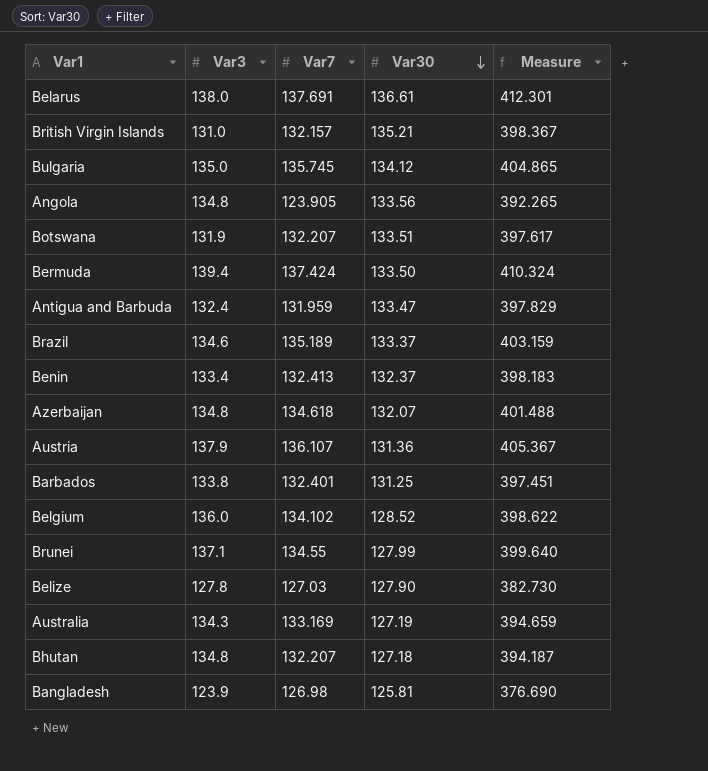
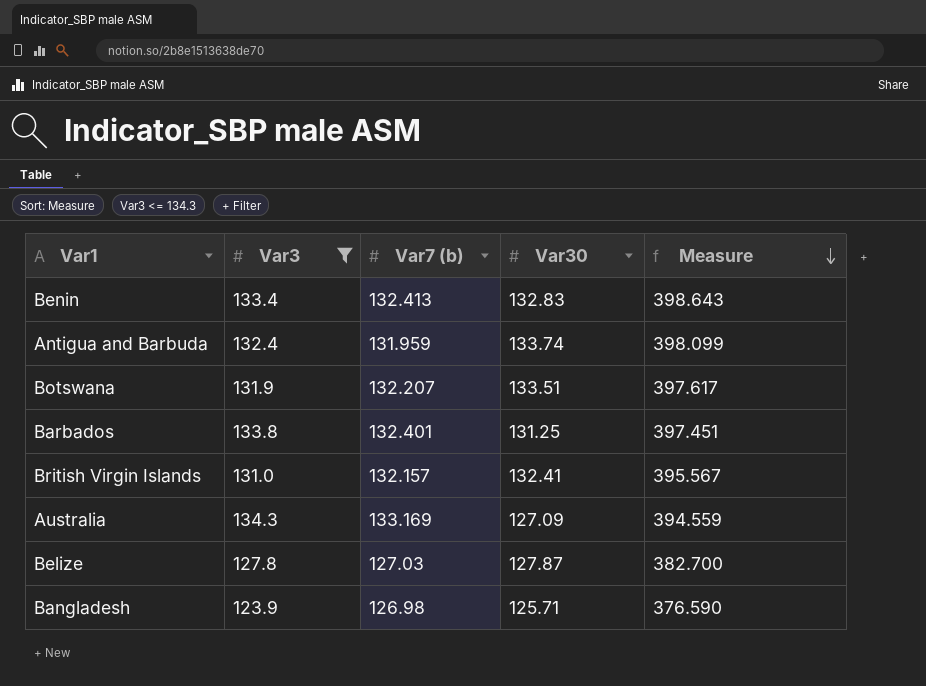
filter: none -> Var3 <= 134.3
row order: Var30 descending -> Measure descending
column name: Var7 -> Var7 (b)
Benin | Var30: 132.37 -> 132.83
Benin | Measure: 398.183 -> 398.643
Antigua and Barbuda | Var30: 133.47 -> 133.74
Antigua and Barbuda | Measure: 397.829 -> 398.099
British Virgin Islands | Var30: 135.21 -> 132.41
British Virgin Islands | Measure: 398.367 -> 395.567
Australia | Var30: 127.19 -> 127.09
Australia | Measure: 394.659 -> 394.559
Belize | Var30: 127.90 -> 127.87
Belize | Measure: 382.730 -> 382.700
Bangladesh | Var30: 125.81 -> 125.71
Bangladesh | Measure: 376.690 -> 376.590

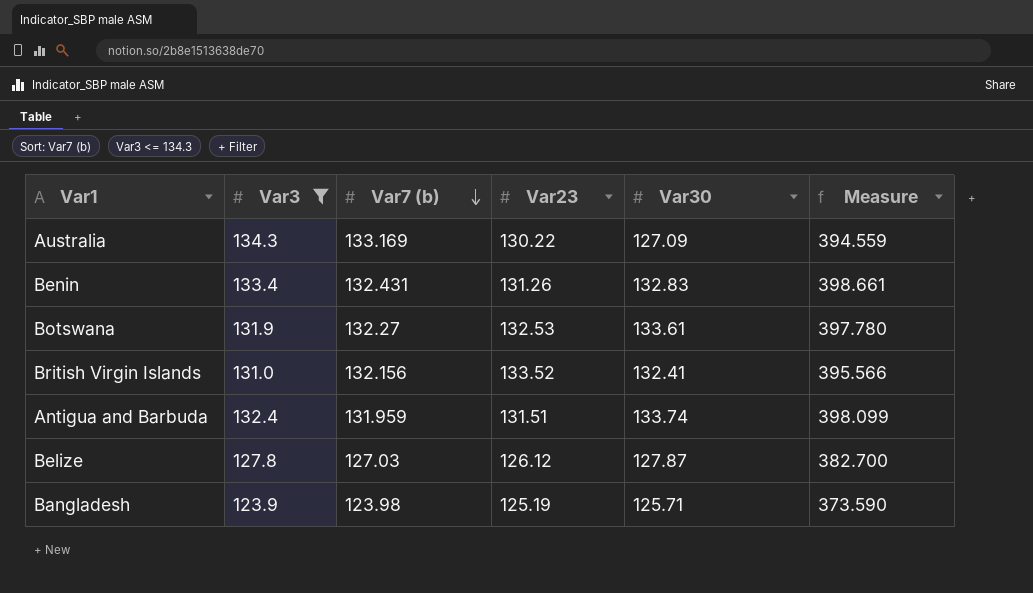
row order: Measure descending -> Var7 (b) descending
column Var23 | position: none -> 4
row Barbados: 133.8 | 132.401 | 131.25 | 397.451 -> none
Benin | Var7 (b): 132.413 -> 132.431
Benin | Measure: 398.643 -> 398.661
Botswana | Var7 (b): 132.207 -> 132.27
Botswana | Var30: 133.51 -> 133.61
Botswana | Measure: 397.617 -> 397.780
British Virgin Islands | Var7 (b): 132.157 -> 132.156
British Virgin Islands | Measure: 395.567 -> 395.566
Bangladesh | Var7 (b): 126.98 -> 123.98
Bangladesh | Measure: 376.590 -> 373.590

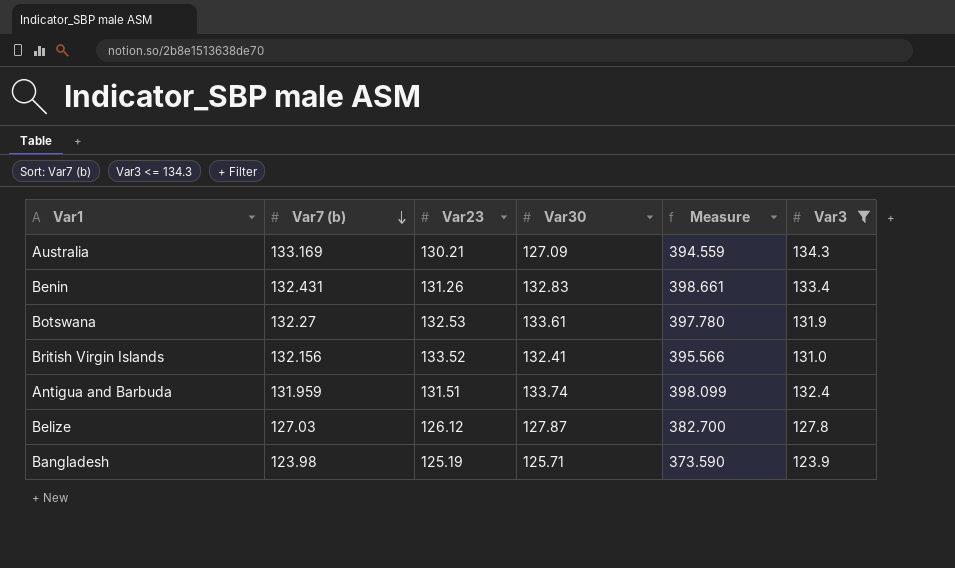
column Var3 | position: 2 -> 6
Australia | Var23: 130.22 -> 130.21

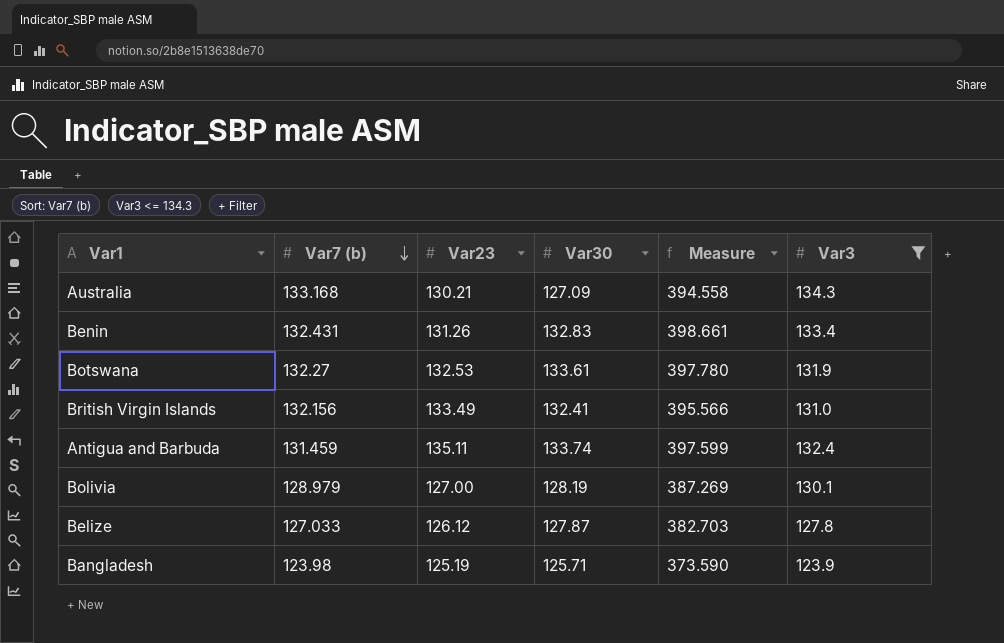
Australia | Var7 (b): 133.169 -> 133.168
Australia | Measure: 394.559 -> 394.558
British Virgin Islands | Var23: 133.52 -> 133.49
Antigua and Barbuda | Var7 (b): 131.959 -> 131.459
Antigua and Barbuda | Var23: 131.51 -> 135.11
Antigua and Barbuda | Measure: 398.099 -> 397.599
row Bolivia: none -> 128.979 | 127.00 | 128.19 | 387.269 | 130.1
Belize | Var7 (b): 127.03 -> 127.033
Belize | Measure: 382.700 -> 382.703

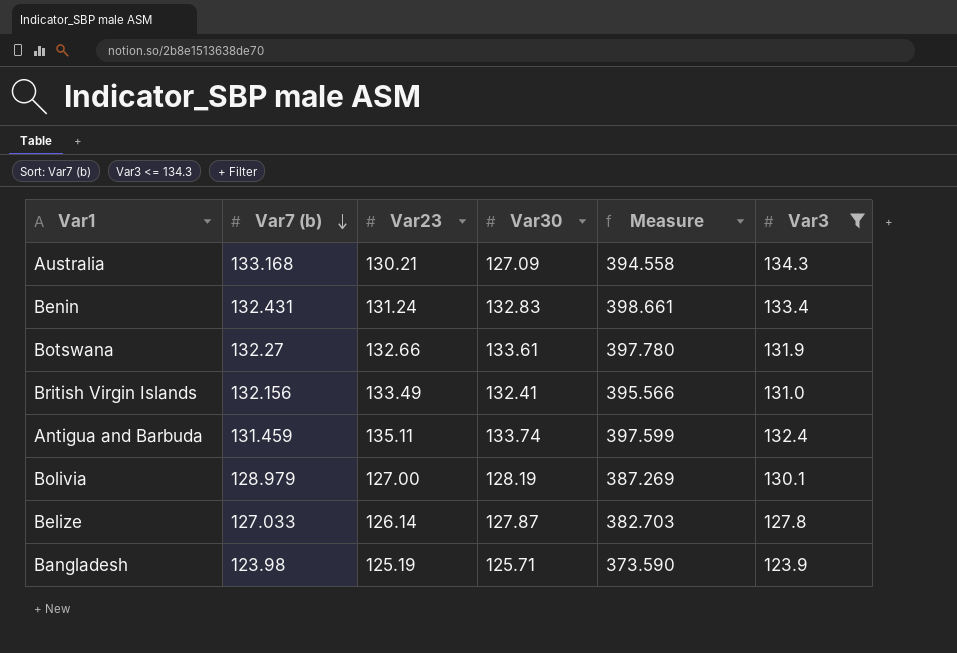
Benin | Var23: 131.26 -> 131.24
Botswana | Var23: 132.53 -> 132.66
Belize | Var23: 126.12 -> 126.14

